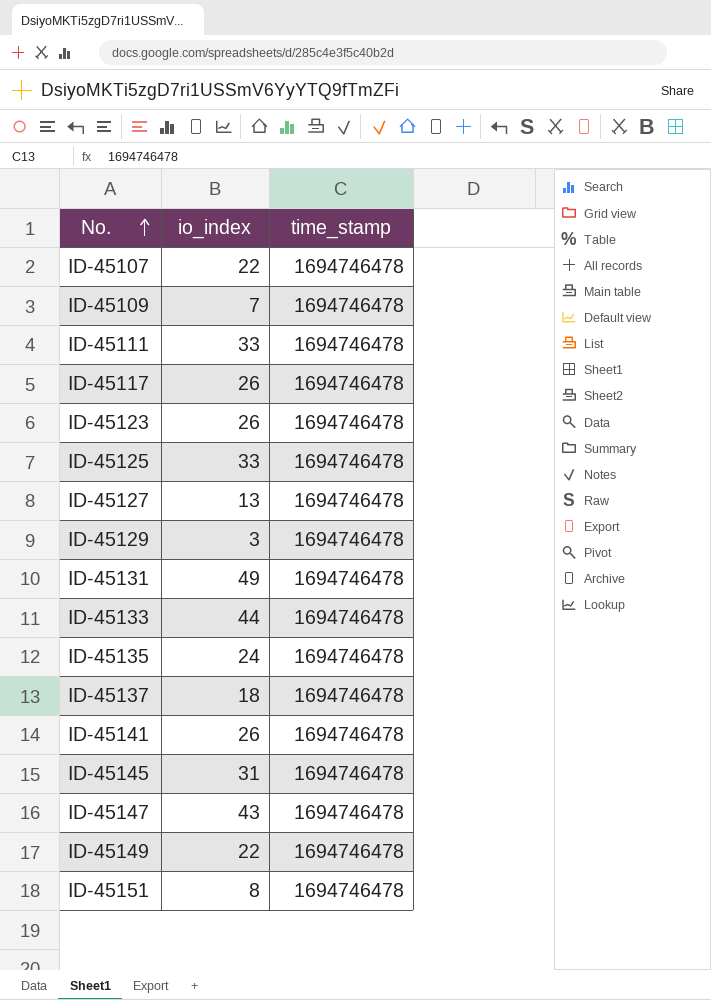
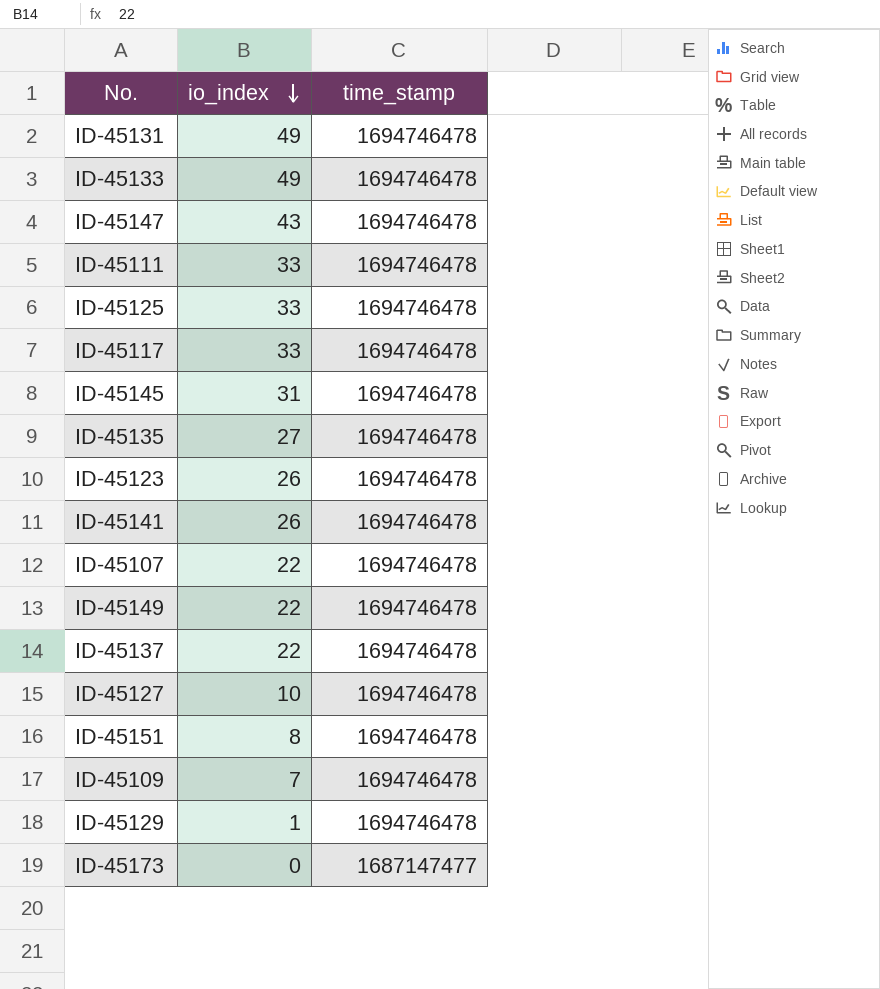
row order: No. ascending -> io_index descending
ID-45133 | io_index: 44 -> 49
ID-45117 | io_index: 26 -> 33
ID-45135 | io_index: 24 -> 27
ID-45137 | io_index: 18 -> 22
ID-45127 | io_index: 13 -> 10
ID-45129 | io_index: 3 -> 1
row ID-45173: none -> 0 | 1687147477

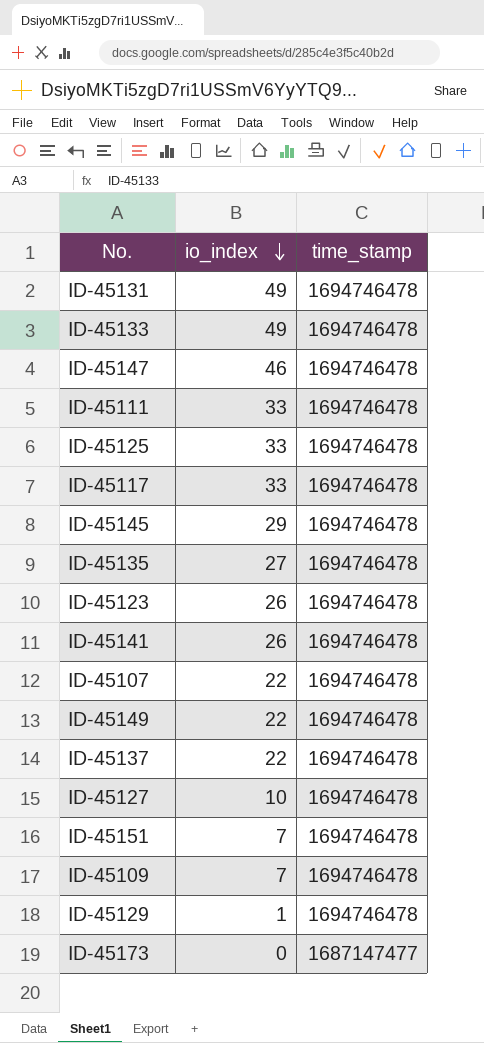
ID-45147 | io_index: 43 -> 46
ID-45145 | io_index: 31 -> 29
ID-45151 | io_index: 8 -> 7

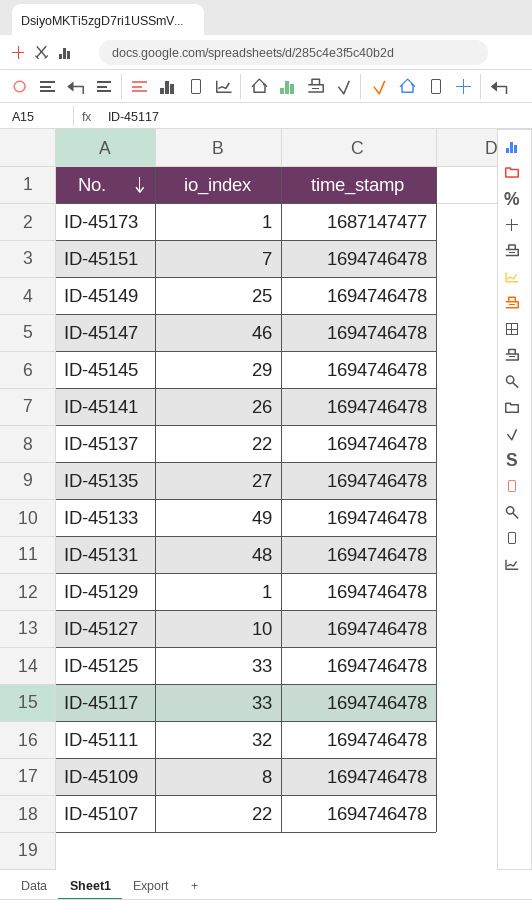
row order: io_index descending -> No. descending
row ID-45123: 26 | 1694746478 -> none
ID-45173 | io_index: 0 -> 1
ID-45149 | io_index: 22 -> 25
ID-45131 | io_index: 49 -> 48
ID-45111 | io_index: 33 -> 32
ID-45109 | io_index: 7 -> 8

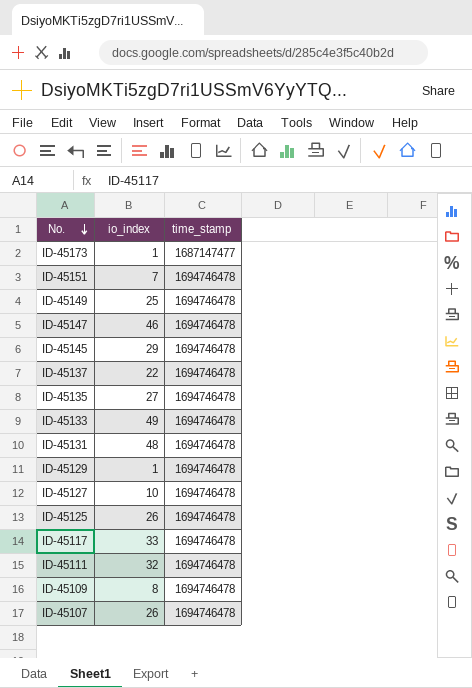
row ID-45141: 26 | 1694746478 -> none
ID-45125 | io_index: 33 -> 26
ID-45107 | io_index: 22 -> 26

